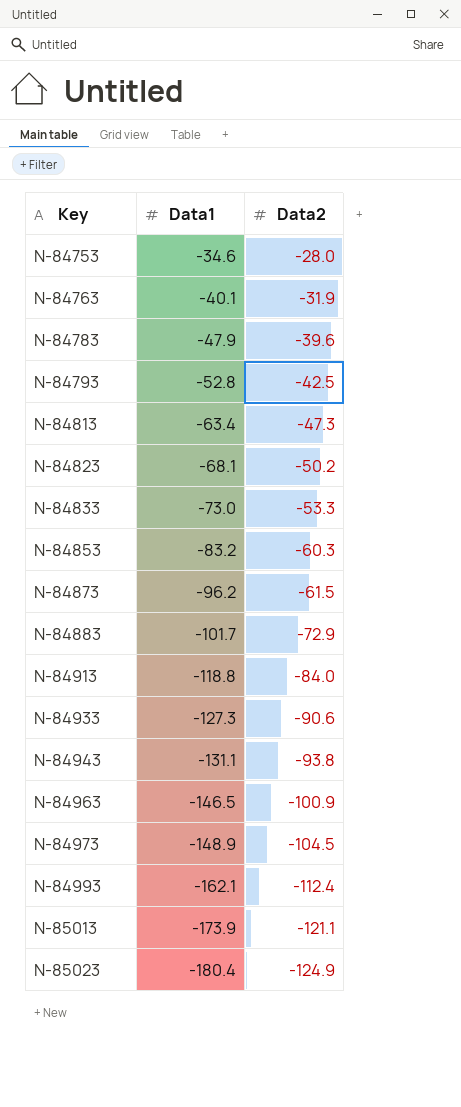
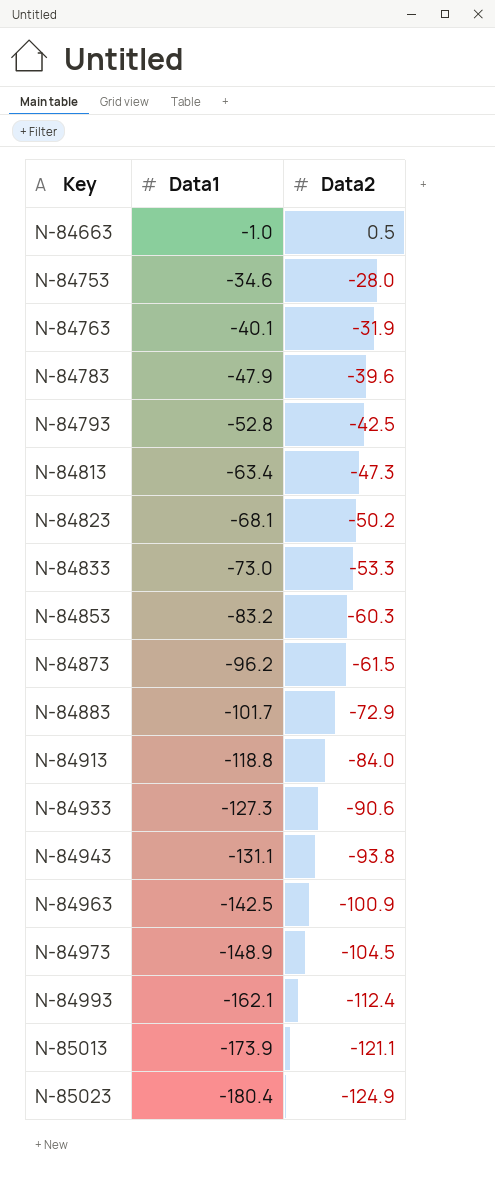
row N-84663: none -> -1.0 | 0.5
N-84963 | Data1: -146.5 -> -142.5

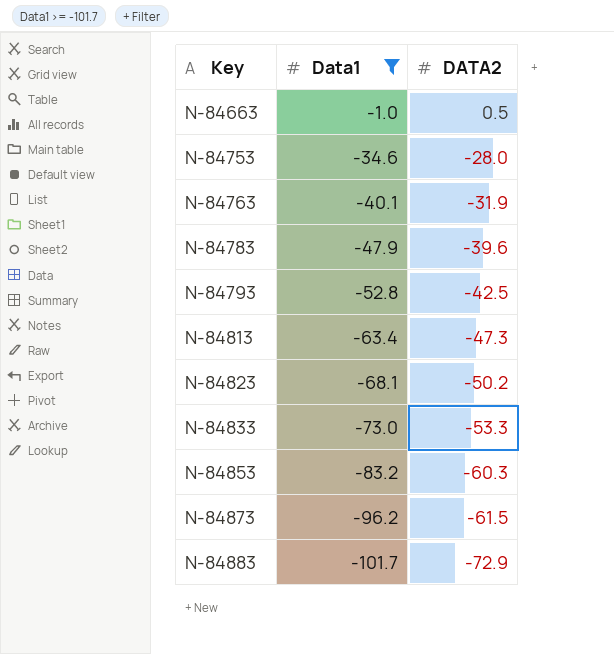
filter: none -> Data1 >= -101.7
column name: Data2 -> DATA2

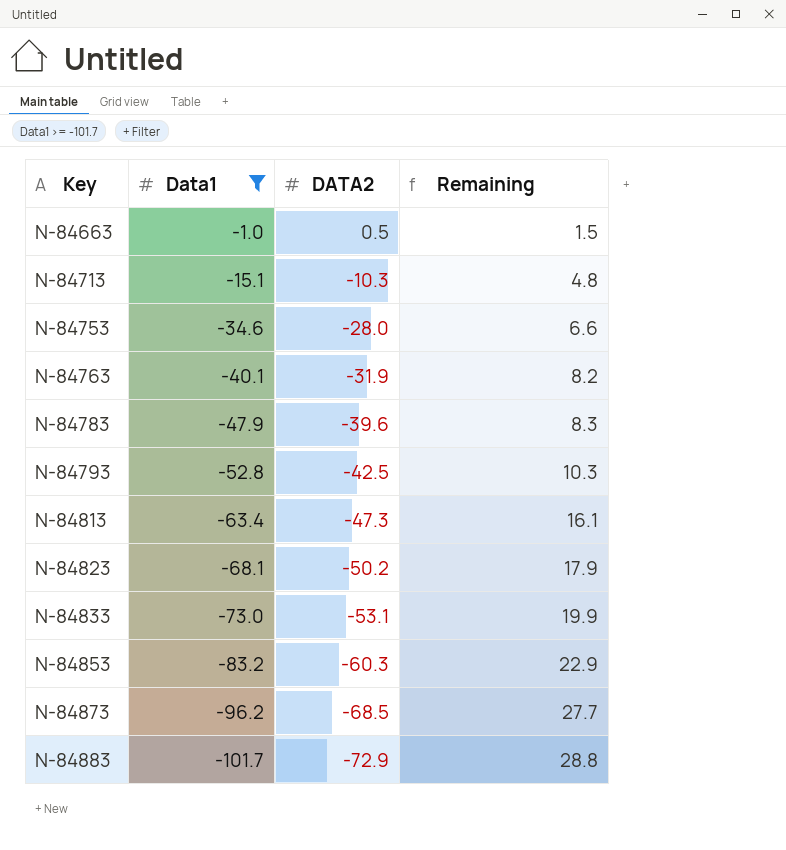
column Remaining | formula: none -> [DATA2] - [Data1]
row N-84713: none -> -15.1 | -10.3 | 4.8
N-84833 | DATA2: -53.3 -> -53.1
N-84873 | DATA2: -61.5 -> -68.5

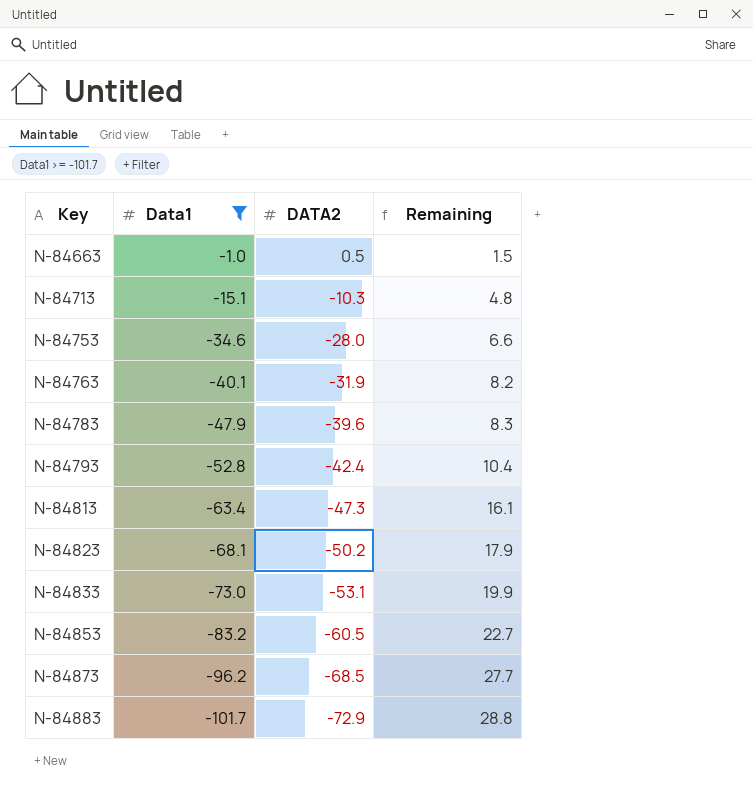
N-84793 | DATA2: -42.5 -> -42.4
N-84793 | Remaining: 10.3 -> 10.4
N-84853 | DATA2: -60.3 -> -60.5
N-84853 | Remaining: 22.9 -> 22.7

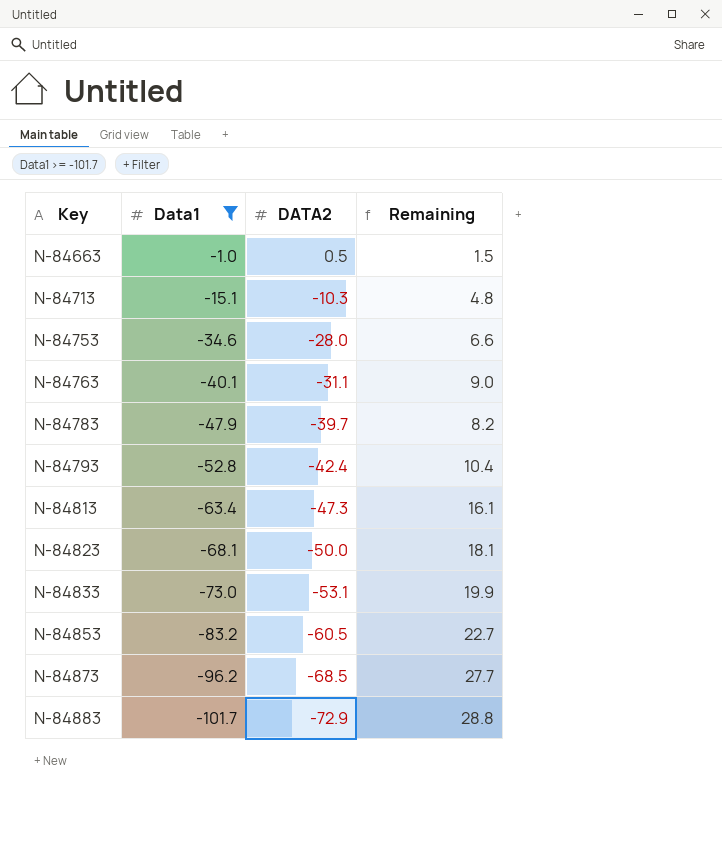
N-84763 | DATA2: -31.9 -> -31.1
N-84763 | Remaining: 8.2 -> 9.0
N-84783 | DATA2: -39.6 -> -39.7
N-84783 | Remaining: 8.3 -> 8.2
N-84823 | DATA2: -50.2 -> -50.0
N-84823 | Remaining: 17.9 -> 18.1

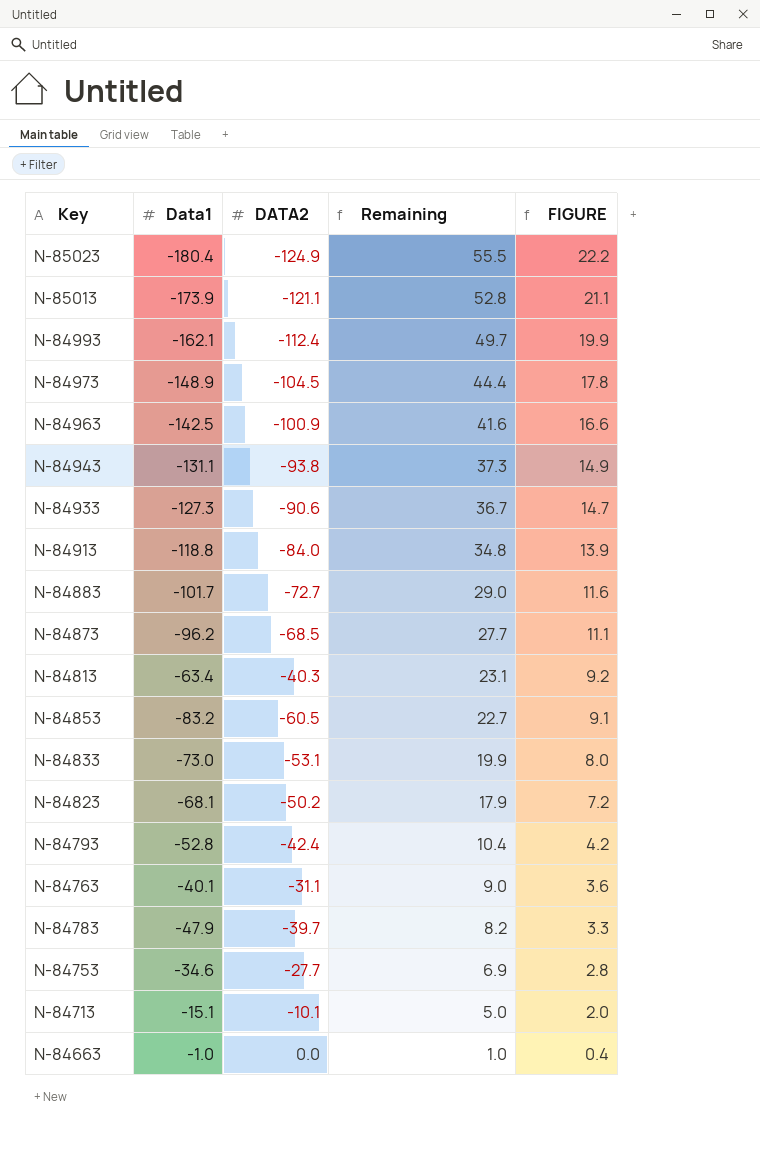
filter: Data1 >= -101.7 -> none
row order: Key ascending -> Remaining descending
column FIGURE | formula: none -> [Remaining] * 0.4
N-84883 | DATA2: -72.9 -> -72.7
N-84883 | Remaining: 28.8 -> 29.0
N-84813 | DATA2: -47.3 -> -40.3
N-84813 | Remaining: 16.1 -> 23.1
N-84823 | DATA2: -50.0 -> -50.2
N-84823 | Remaining: 18.1 -> 17.9
N-84753 | DATA2: -28.0 -> -27.7
N-84753 | Remaining: 6.6 -> 6.9
N-84713 | DATA2: -10.3 -> -10.1
N-84713 | Remaining: 4.8 -> 5.0
N-84663 | DATA2: 0.5 -> 0.0
N-84663 | Remaining: 1.5 -> 1.0

